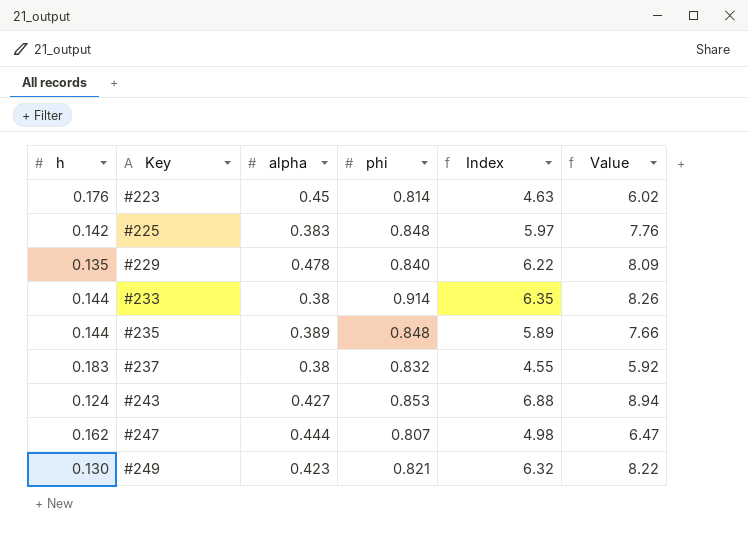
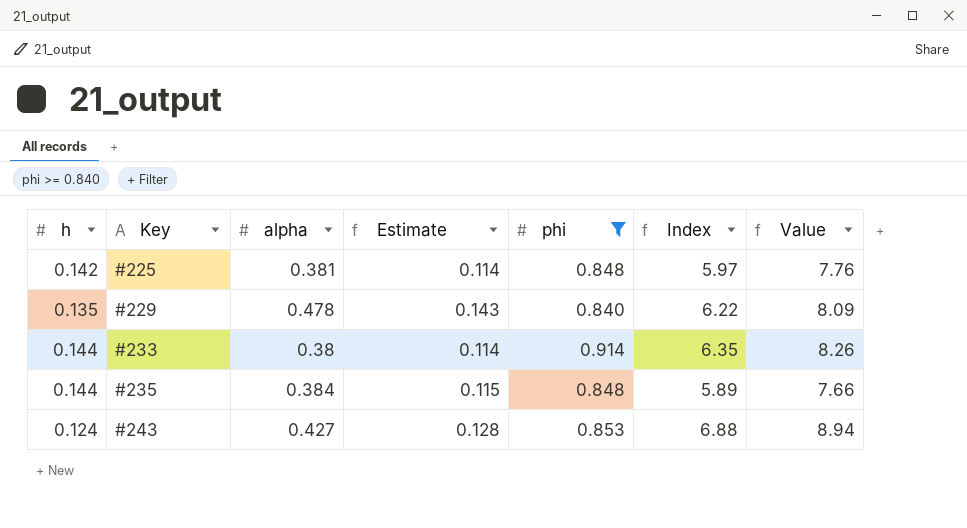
filter: none -> phi >= 0.840
column Estimate | formula: none -> [alpha] * 0.3
#225 | alpha: 0.383 -> 0.381
#235 | alpha: 0.389 -> 0.384

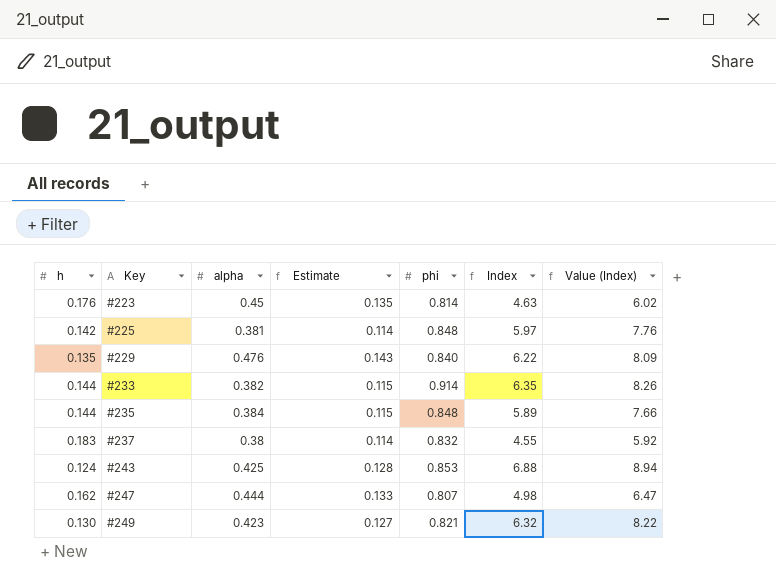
filter: phi >= 0.840 -> none
column name: Value -> Value (Index)
#229 | alpha: 0.478 -> 0.476
#233 | alpha: 0.38 -> 0.382
#233 | Estimate: 0.114 -> 0.115
#243 | alpha: 0.427 -> 0.425

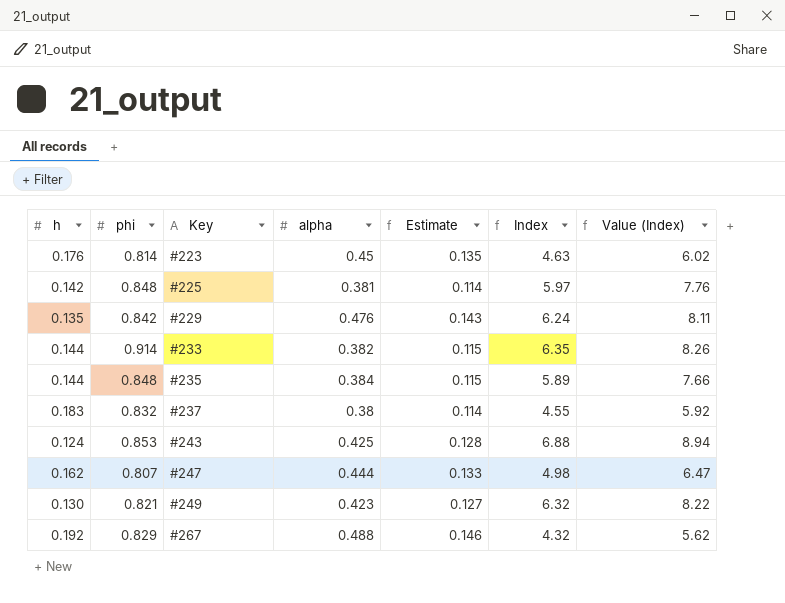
column phi | position: 5 -> 2
#229 | phi: 0.840 -> 0.842
#229 | Index: 6.22 -> 6.24
#229 | Value (Index): 8.09 -> 8.11
row #267: none -> 0.192 | 0.829 | 0.488 | 0.146 | 4.32 | 5.62

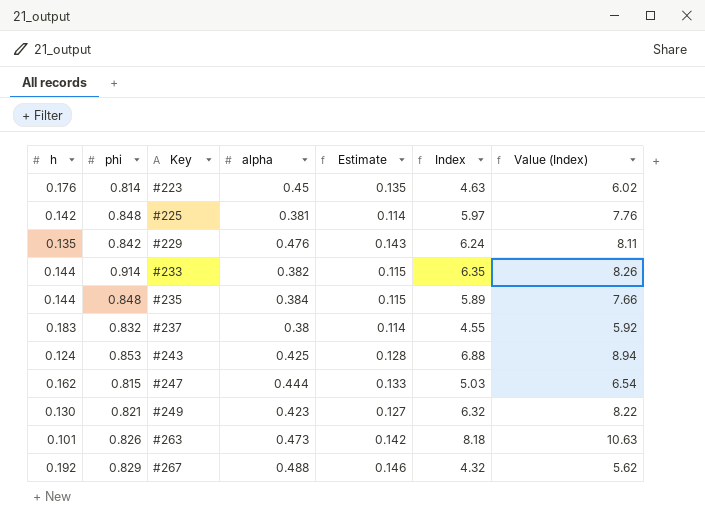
#247 | phi: 0.807 -> 0.815
#247 | Index: 4.98 -> 5.03
#247 | Value (Index): 6.47 -> 6.54
row #263: none -> 0.101 | 0.826 | 0.473 | 0.142 | 8.18 | 10.63

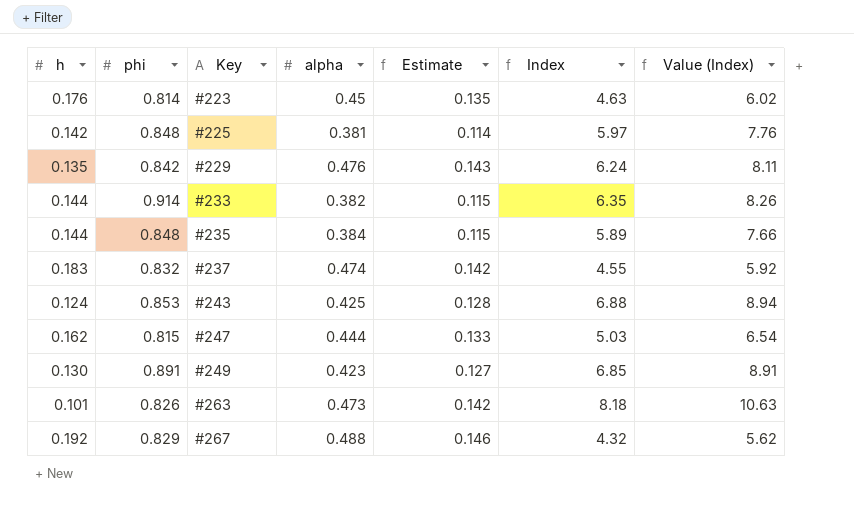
#237 | alpha: 0.38 -> 0.474
#237 | Estimate: 0.114 -> 0.142
#249 | phi: 0.821 -> 0.891
#249 | Index: 6.32 -> 6.85
#249 | Value (Index): 8.22 -> 8.91

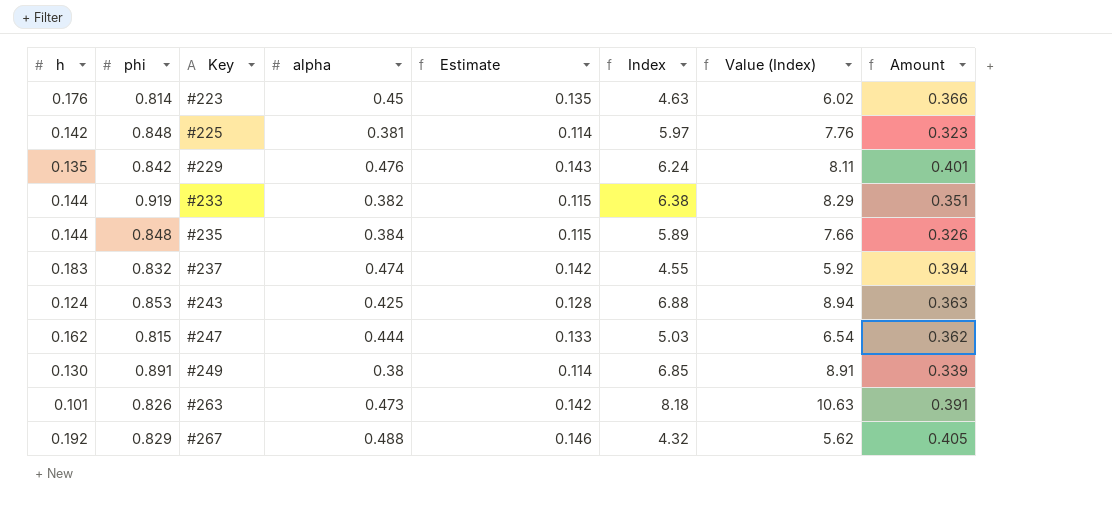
column Amount | formula: none -> [phi] * [alpha]
#233 | phi: 0.914 -> 0.919
#233 | Index: 6.35 -> 6.38
#233 | Value (Index): 8.26 -> 8.29
#249 | alpha: 0.423 -> 0.38
#249 | Estimate: 0.127 -> 0.114

